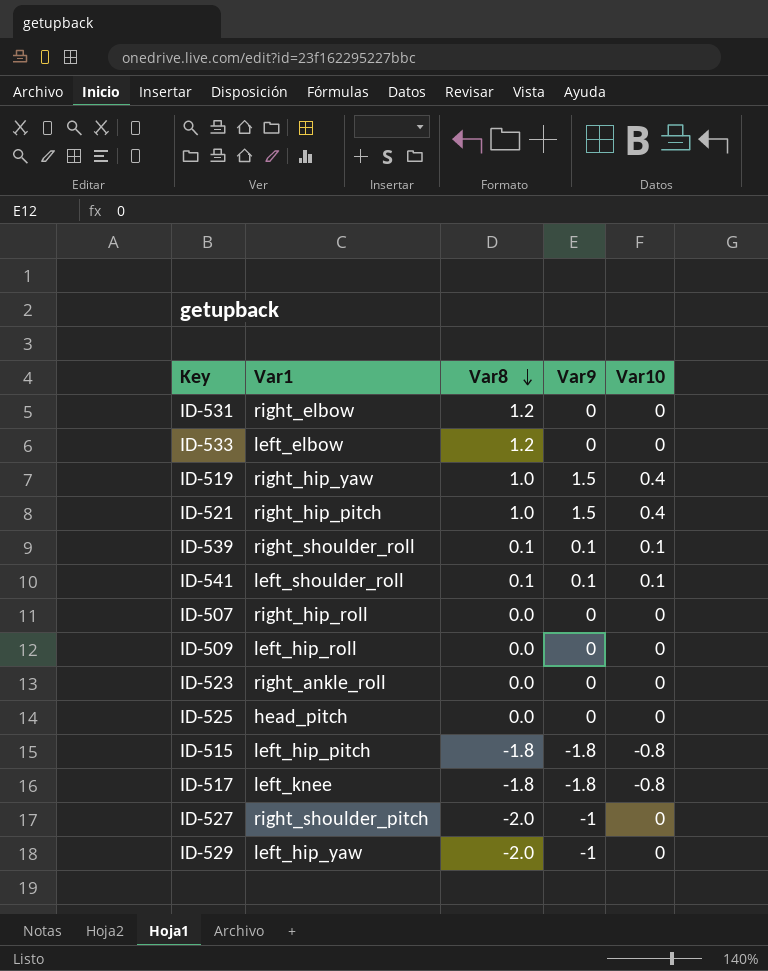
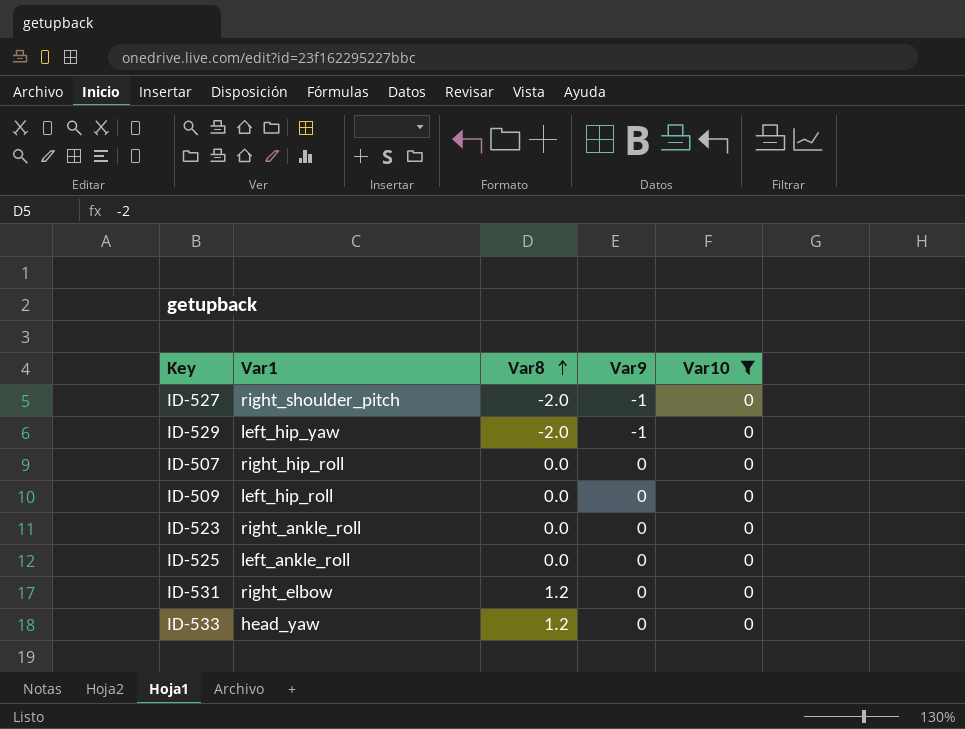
filter: none -> Var10 = 0
row order: Var8 descending -> Var8 ascending
ID-525 | Var1: head_pitch -> left_ankle_roll
ID-533 | Var1: left_elbow -> head_yaw

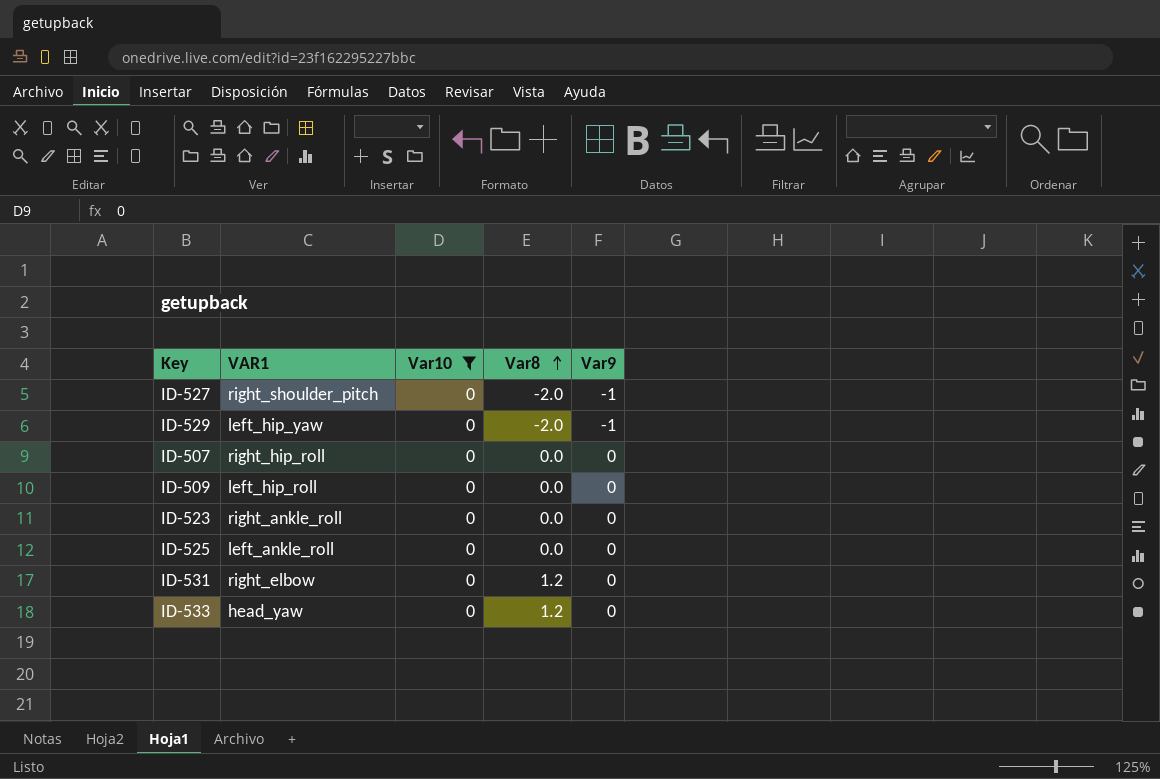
column name: Var1 -> VAR1
column Var10 | position: 5 -> 3

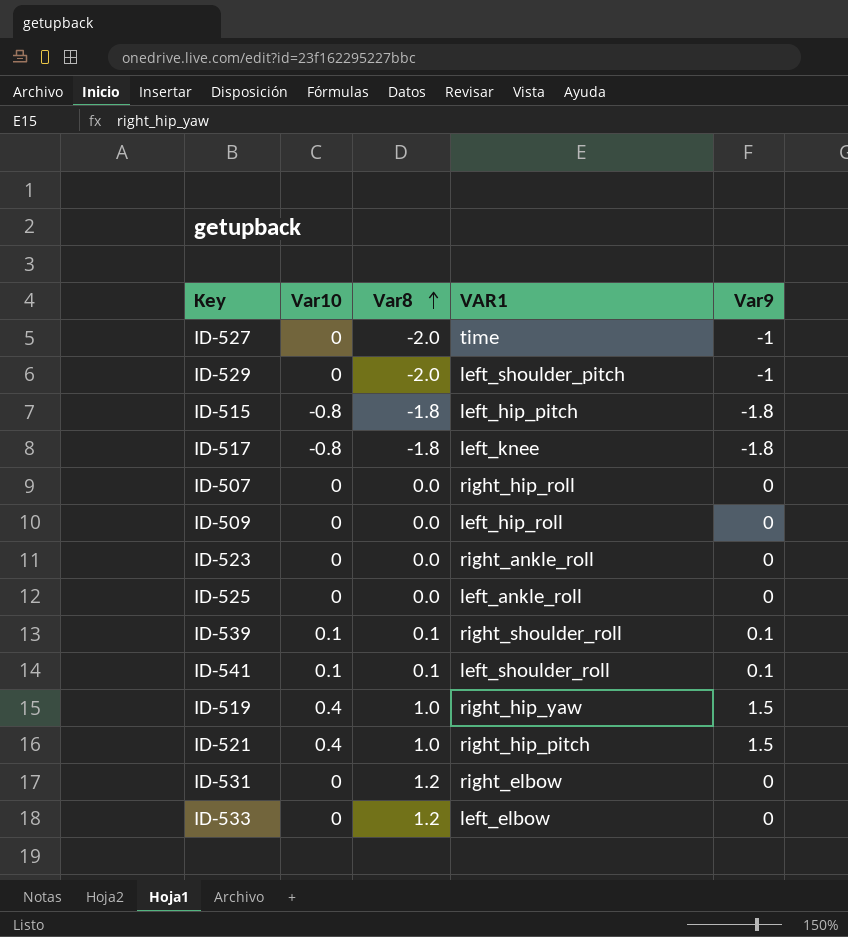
filter: Var10 = 0 -> none
column VAR1 | position: 2 -> 4
ID-527 | VAR1: right_shoulder_pitch -> time
ID-529 | VAR1: left_hip_yaw -> left_shoulder_pitch
ID-533 | VAR1: head_yaw -> left_elbow

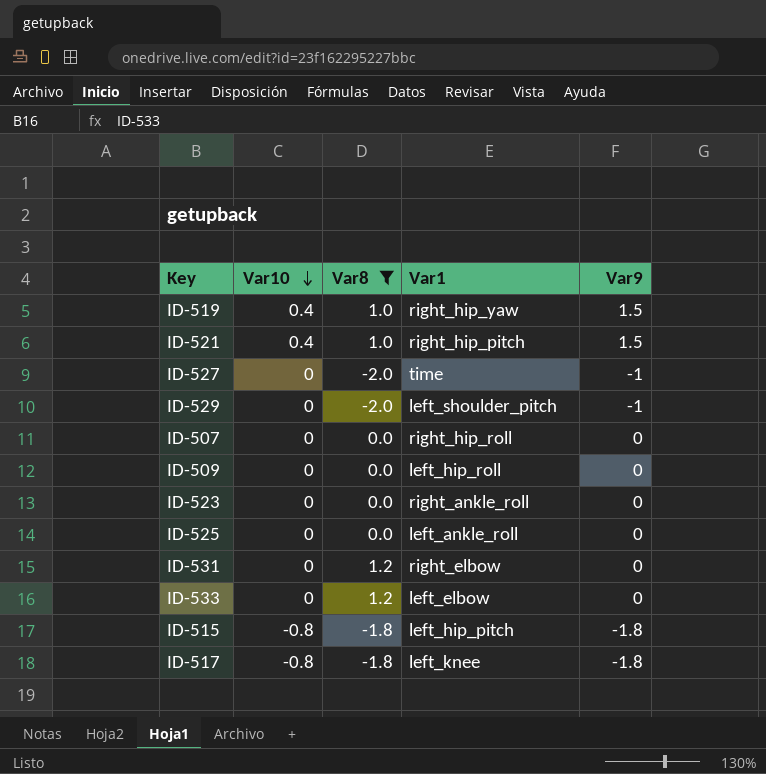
filter: none -> Var8 != 0.1
row order: Var8 ascending -> Var10 descending
column name: VAR1 -> Var1

